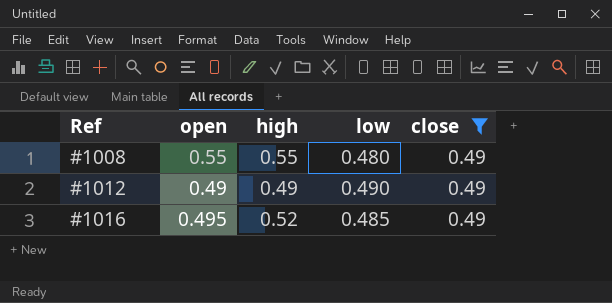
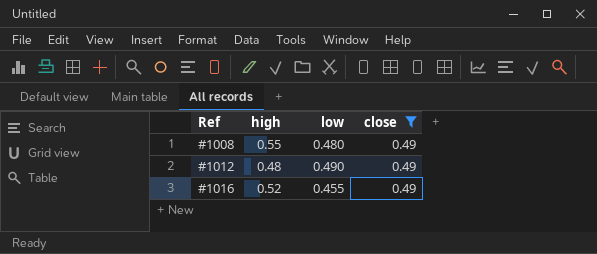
column open | position: 2 -> none
#1012 | high: 0.49 -> 0.48
#1016 | low: 0.485 -> 0.455

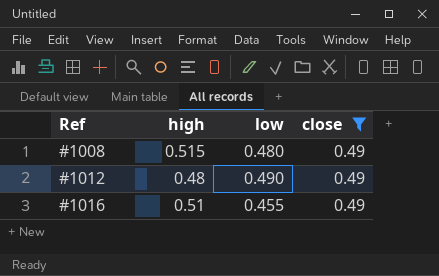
#1008 | high: 0.55 -> 0.515
#1016 | high: 0.52 -> 0.51

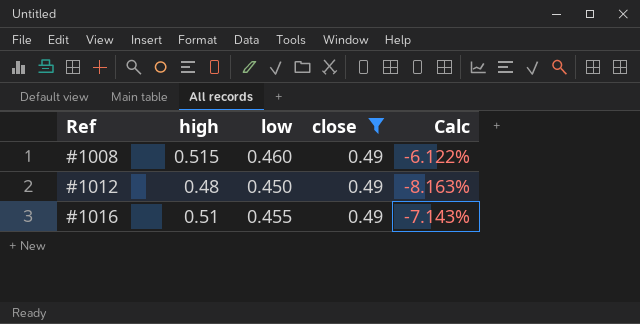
column Calc | formula: none -> ([low] - [close]) / [close]
#1008 | low: 0.480 -> 0.460
#1012 | low: 0.490 -> 0.450

